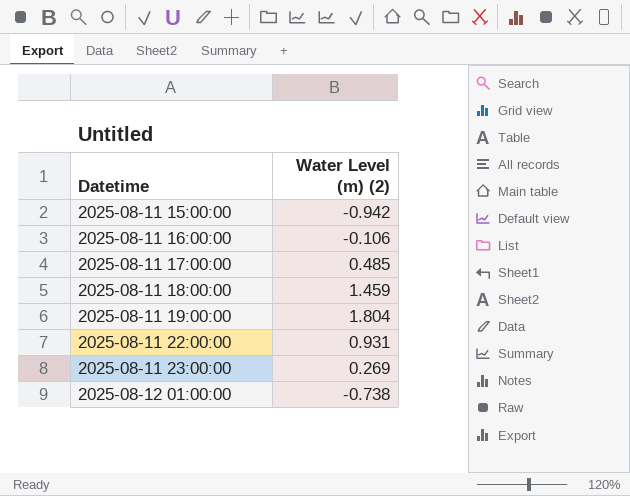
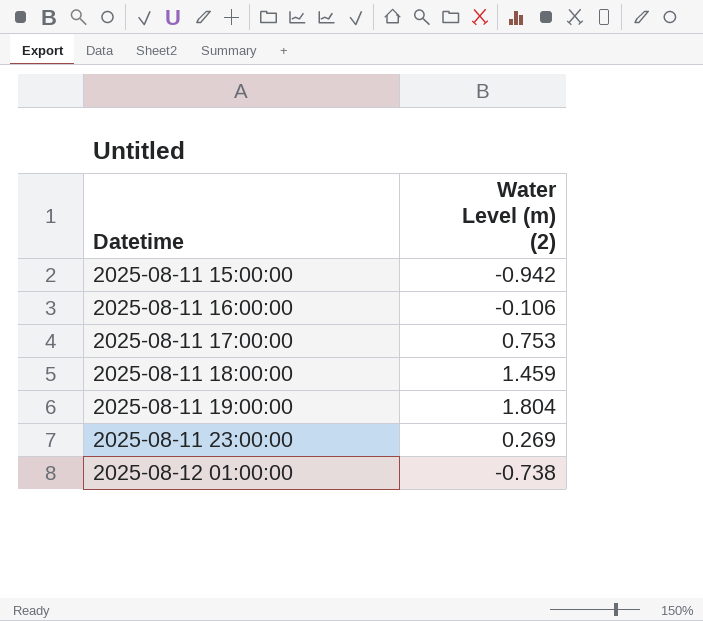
row 2025-08-11 22:00:00: 0.931 -> none
2025-08-11 17:00:00 | Water Level (m) (2): 0.485 -> 0.753

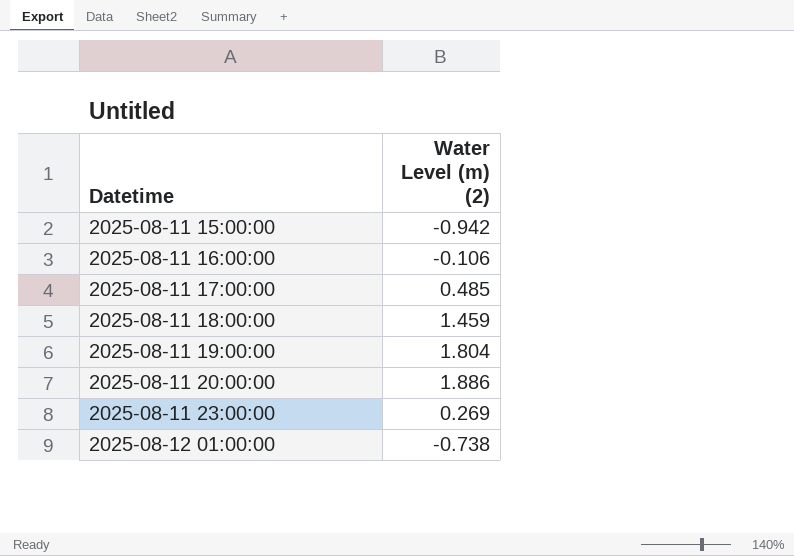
2025-08-11 17:00:00 | Water Level (m) (2): 0.753 -> 0.485
row 2025-08-11 20:00:00: none -> 1.886

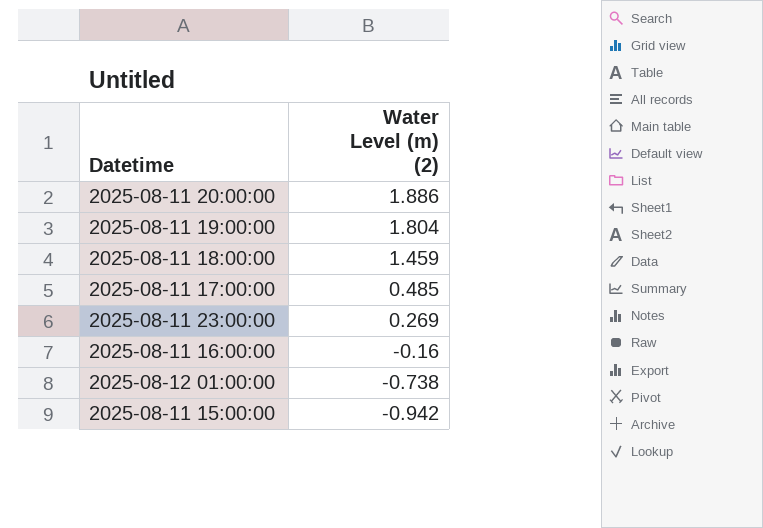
row order: Datetime ascending -> Water Level (m) (2) descending
2025-08-11 16:00:00 | Water Level (m) (2): -0.106 -> -0.16

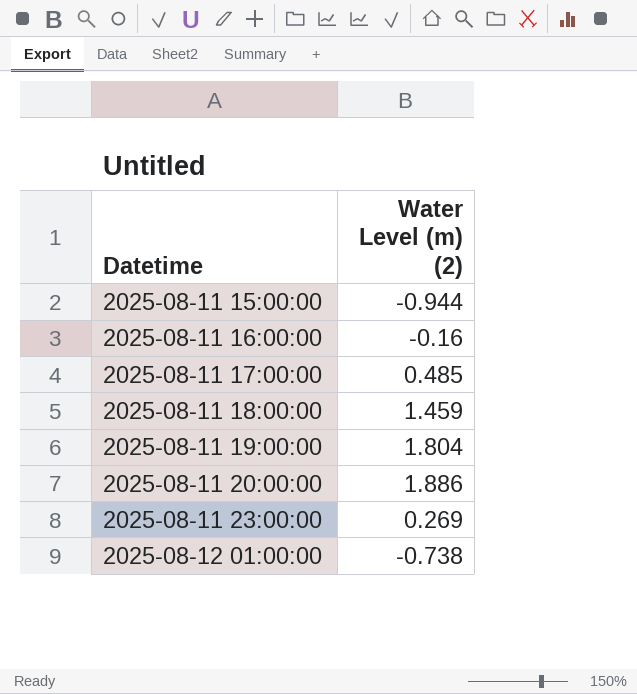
row order: Water Level (m) (2) descending -> Datetime ascending
2025-08-11 15:00:00 | Water Level (m) (2): -0.942 -> -0.944

